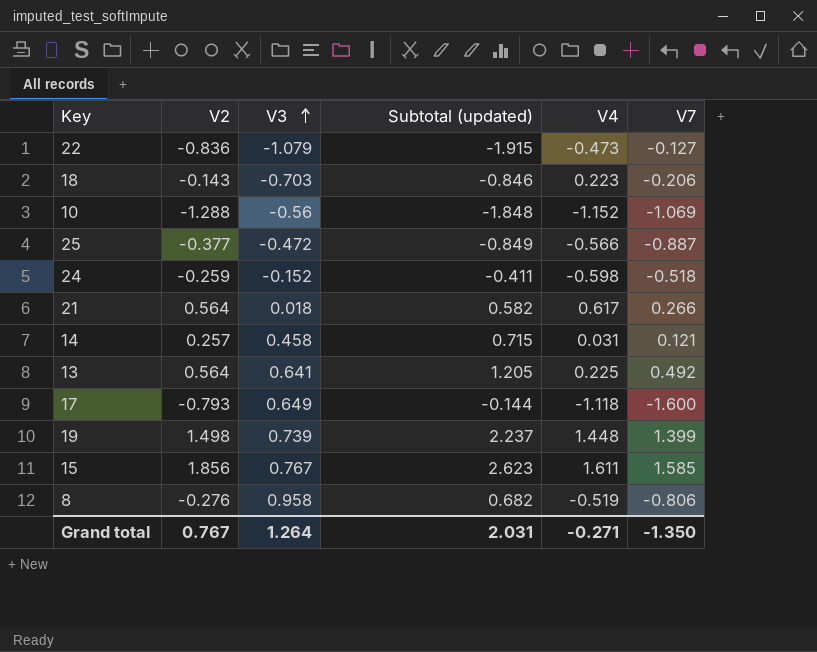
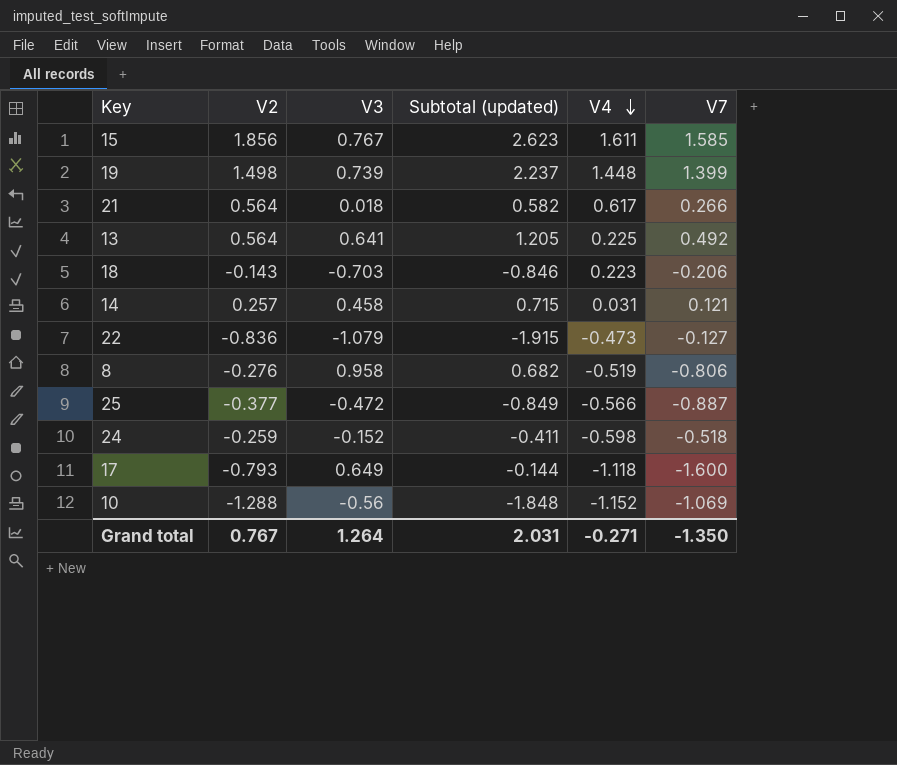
row order: V3 ascending -> V4 descending

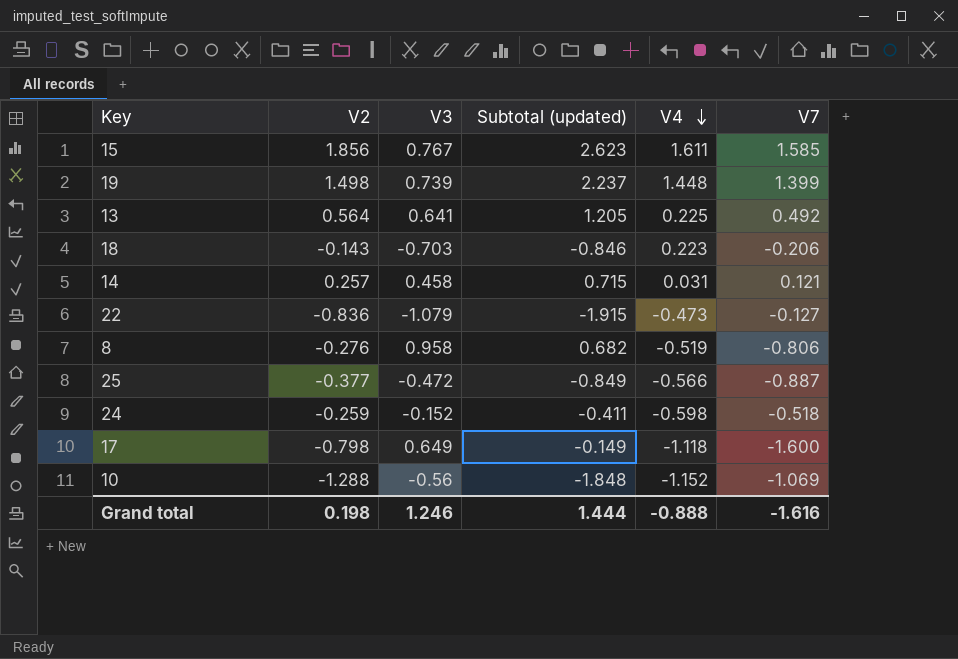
row 21: 0.564 | 0.018 | 0.582 | 0.617 | 0.266 -> none
17 | V2: -0.793 -> -0.798
17 | Subtotal (updated): -0.144 -> -0.149
Grand total | V2: 0.767 -> 0.198
Grand total | V3: 1.264 -> 1.246
Grand total | Subtotal (updated): 2.031 -> 1.444
Grand total | V4: -0.271 -> -0.888
Grand total | V7: -1.350 -> -1.616

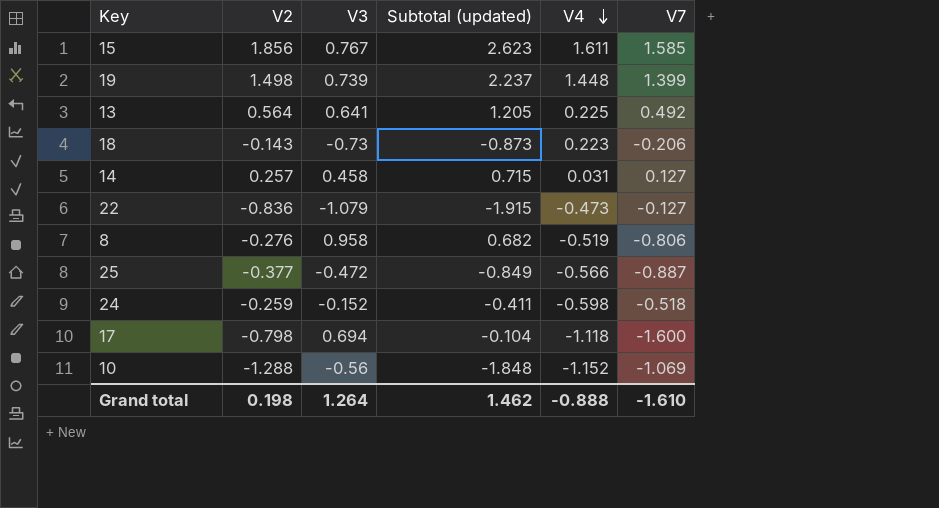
18 | V3: -0.703 -> -0.73
18 | Subtotal (updated): -0.846 -> -0.873
14 | V7: 0.121 -> 0.127
17 | V3: 0.649 -> 0.694
17 | Subtotal (updated): -0.149 -> -0.104
Grand total | V3: 1.246 -> 1.264
Grand total | Subtotal (updated): 1.444 -> 1.462
Grand total | V7: -1.616 -> -1.610

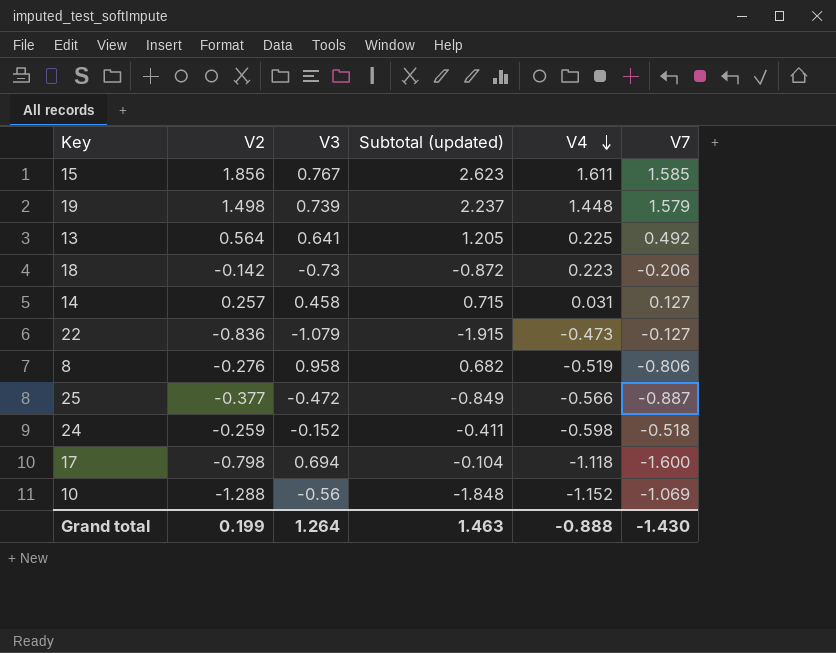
19 | V7: 1.399 -> 1.579
18 | V2: -0.143 -> -0.142
18 | Subtotal (updated): -0.873 -> -0.872
Grand total | V2: 0.198 -> 0.199
Grand total | Subtotal (updated): 1.462 -> 1.463
Grand total | V7: -1.610 -> -1.430

